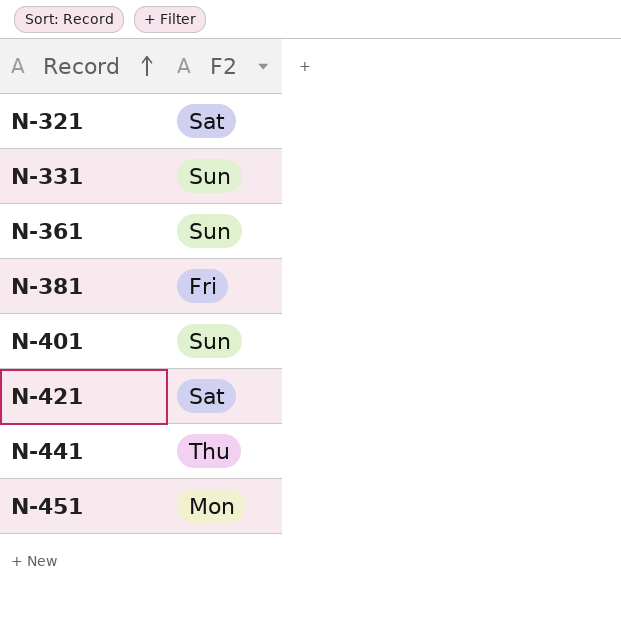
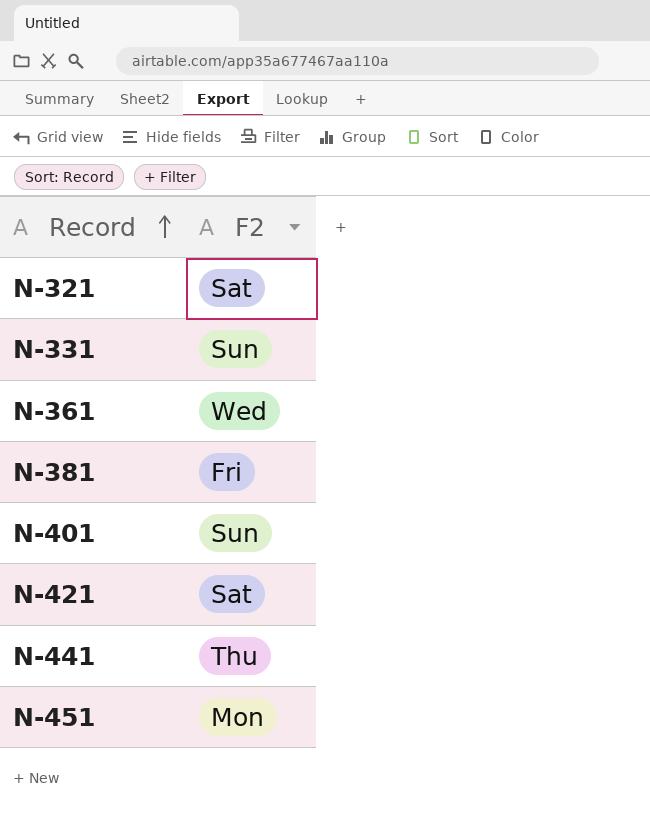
N-361 | F2: Sun -> Wed

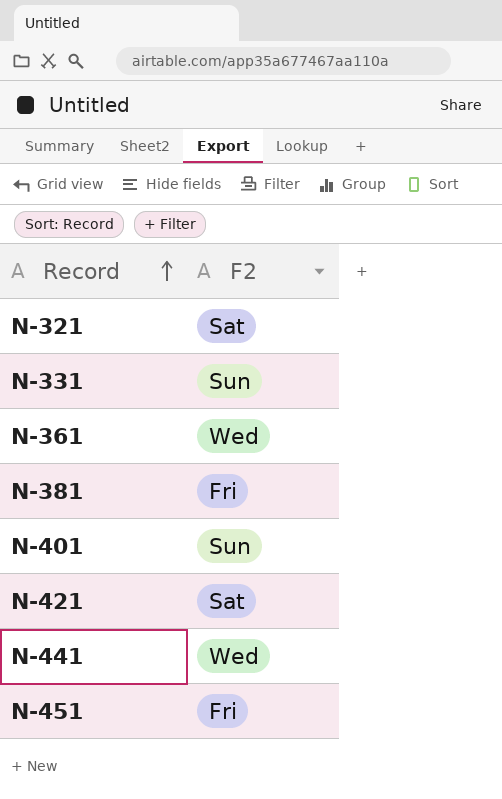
N-441 | F2: Thu -> Wed
N-451 | F2: Mon -> Fri

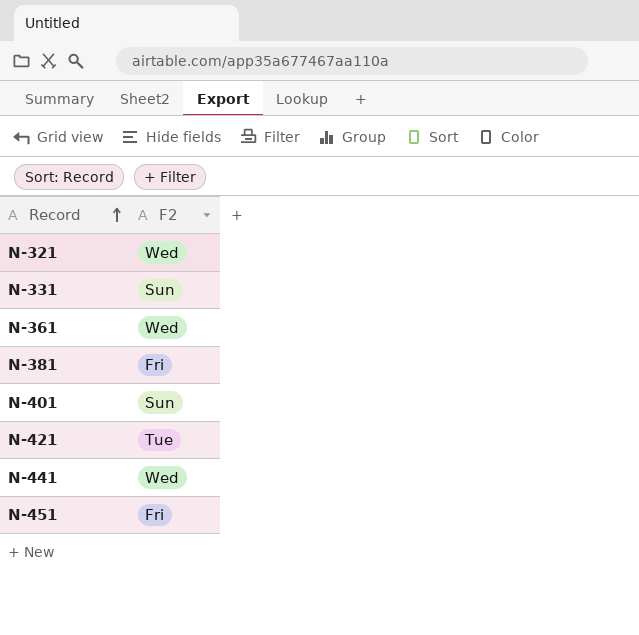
N-321 | F2: Sat -> Wed
N-421 | F2: Sat -> Tue

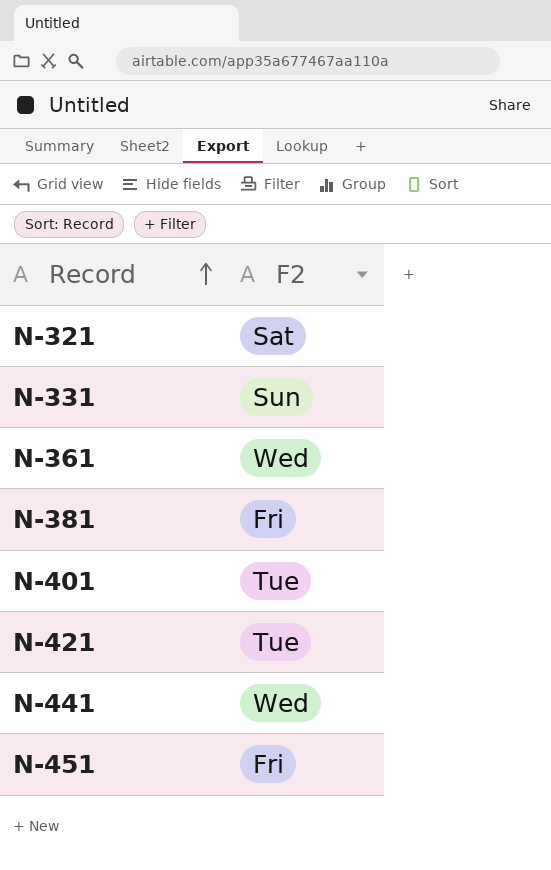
N-321 | F2: Wed -> Sat
N-401 | F2: Sun -> Tue

